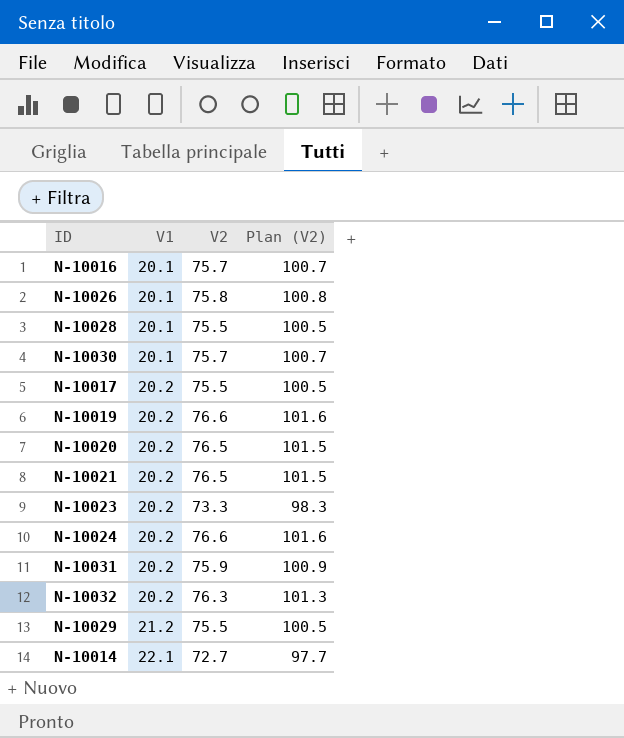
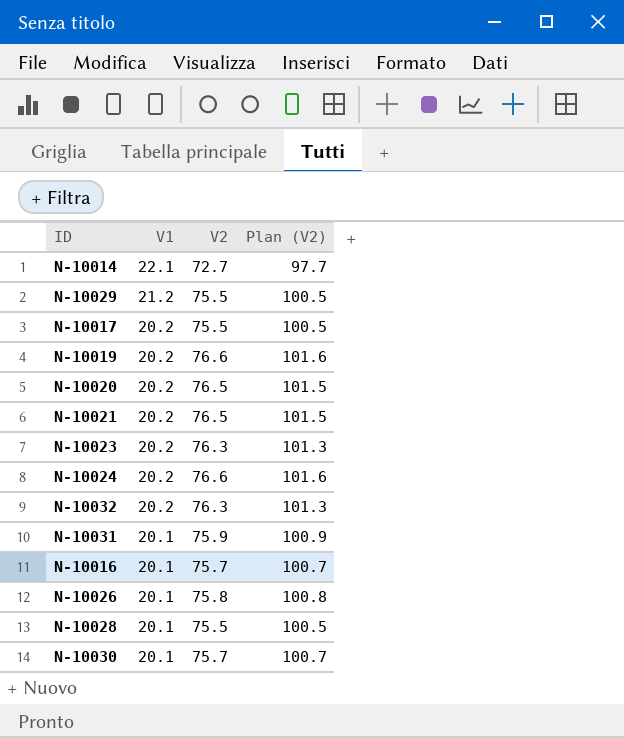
row order: V1 ascending -> V1 descending
N-10023 | V2: 73.3 -> 76.3
N-10023 | Plan (V2): 98.3 -> 101.3
N-10031 | V1: 20.2 -> 20.1

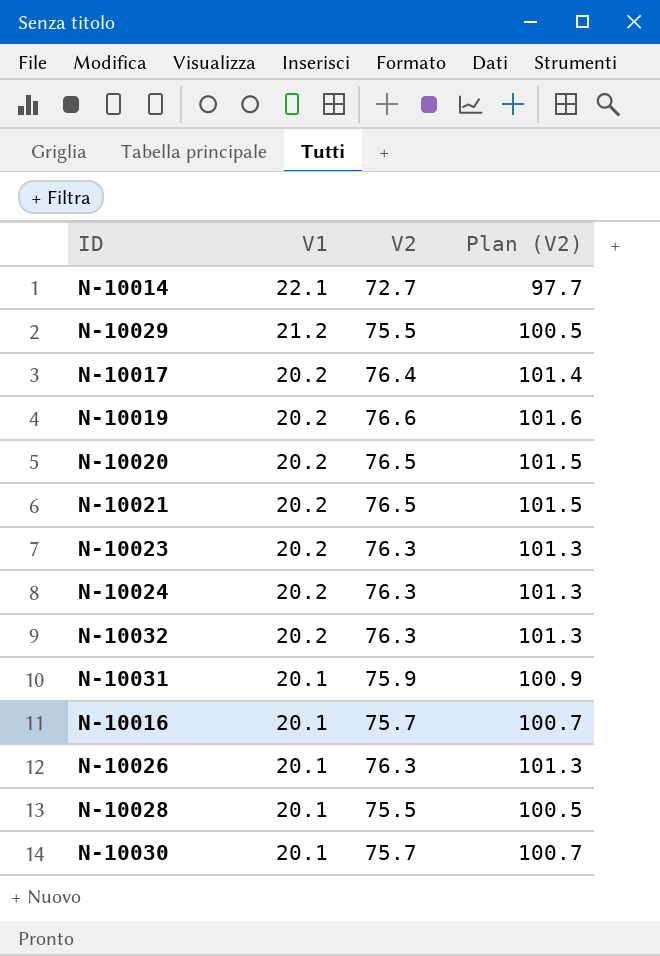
N-10017 | V2: 75.5 -> 76.4
N-10017 | Plan (V2): 100.5 -> 101.4
N-10024 | V2: 76.6 -> 76.3
N-10024 | Plan (V2): 101.6 -> 101.3
N-10026 | V2: 75.8 -> 76.3
N-10026 | Plan (V2): 100.8 -> 101.3

